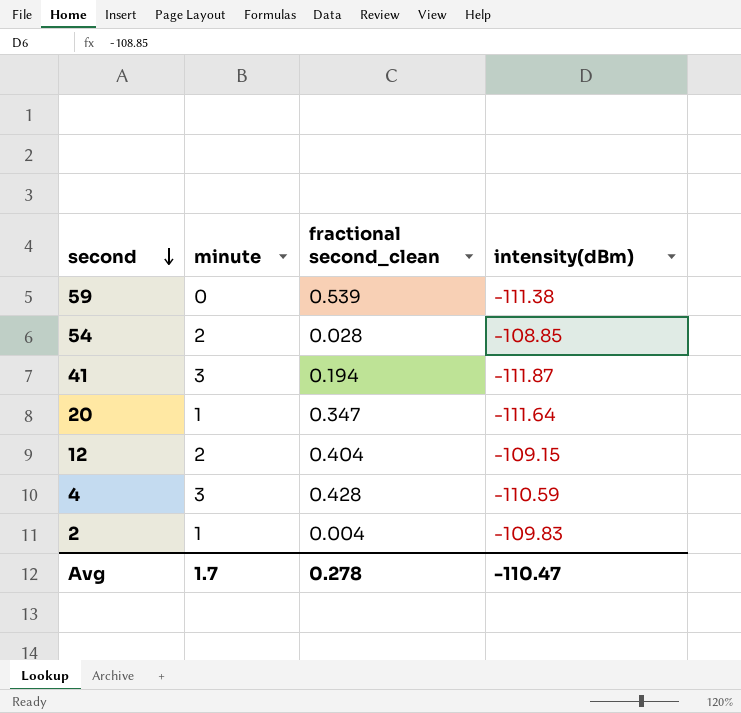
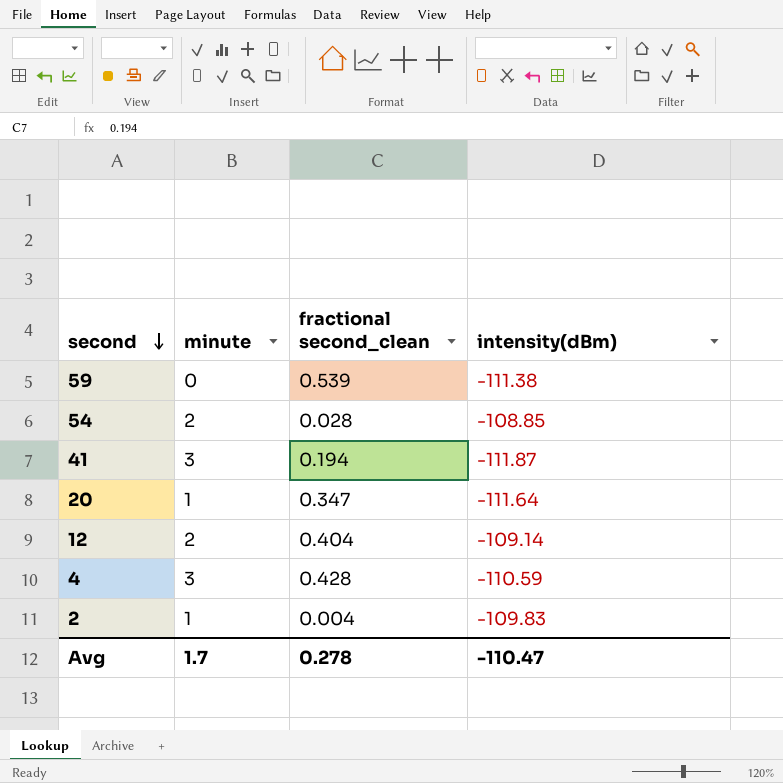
12 | intensity(dBm): -109.15 -> -109.14

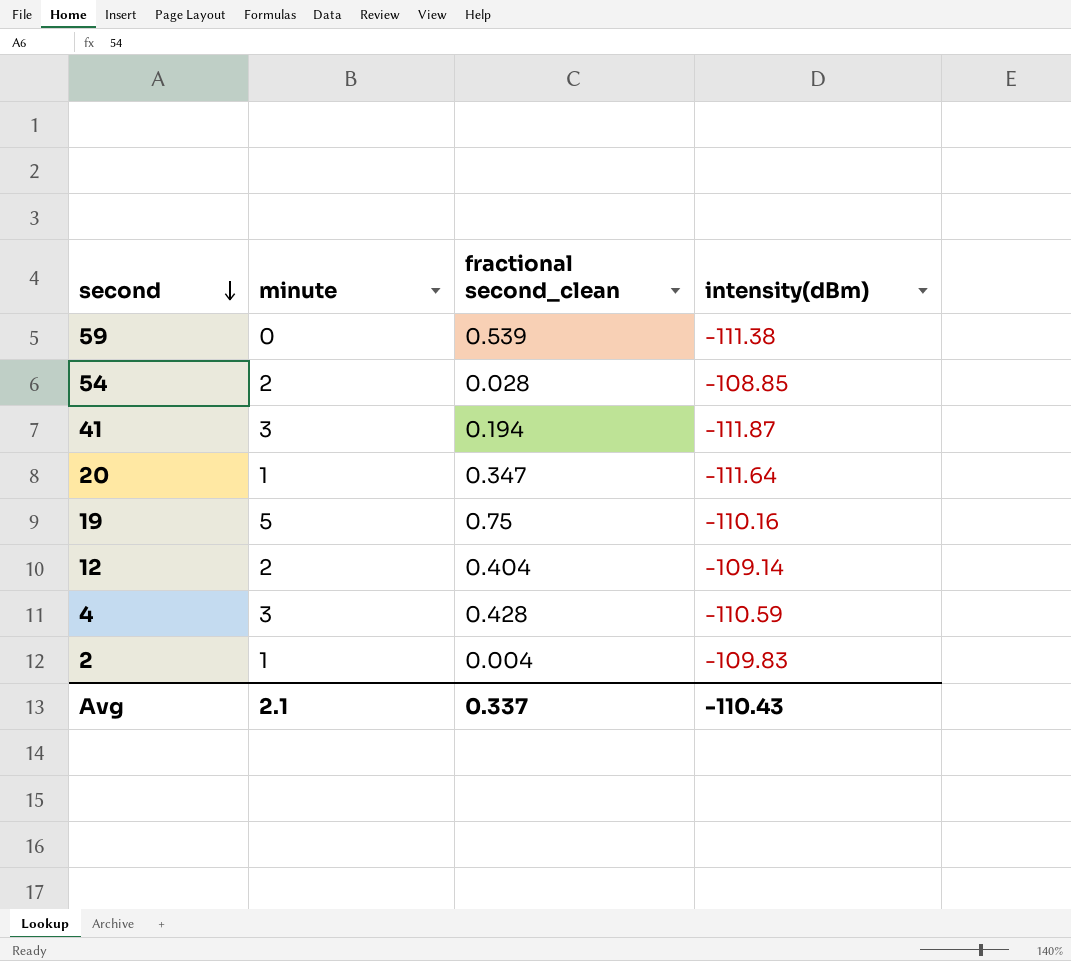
row 19: none -> 5 | 0.75 | -110.16
Avg | minute: 1.7 -> 2.1
Avg | fractional second_clean: 0.278 -> 0.337
Avg | intensity(dBm): -110.47 -> -110.43

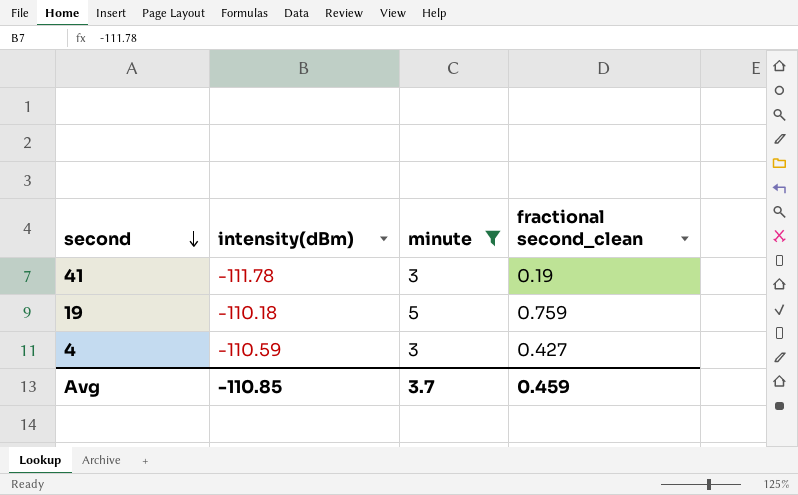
filter: none -> minute >= 3
column intensity(dBm) | position: 4 -> 2
41 | intensity(dBm): -111.87 -> -111.78
41 | fractional second_clean: 0.194 -> 0.19
19 | intensity(dBm): -110.16 -> -110.18
19 | fractional second_clean: 0.75 -> 0.759
4 | fractional second_clean: 0.428 -> 0.427
Avg | intensity(dBm): -110.43 -> -110.85
Avg | minute: 2.1 -> 3.7
Avg | fractional second_clean: 0.337 -> 0.459

